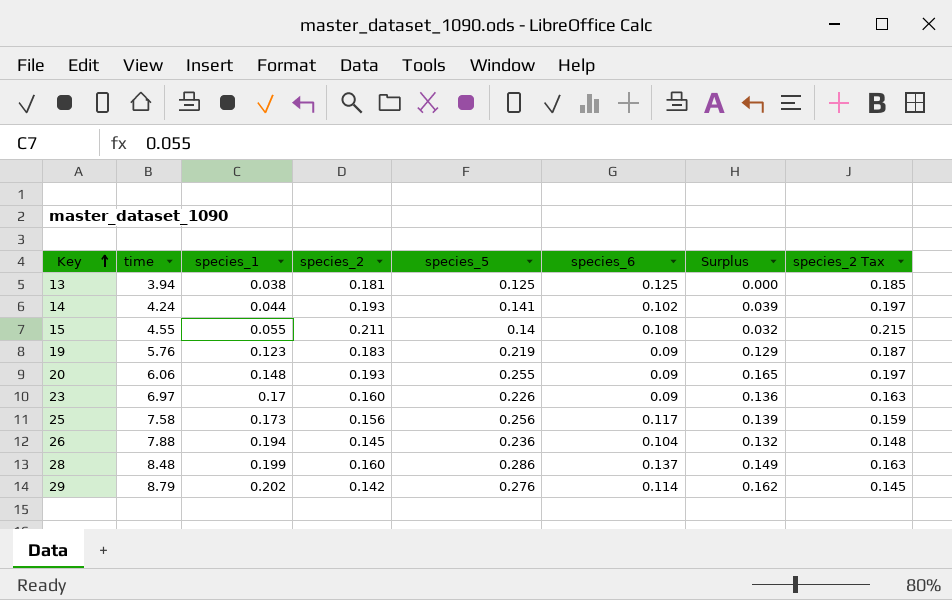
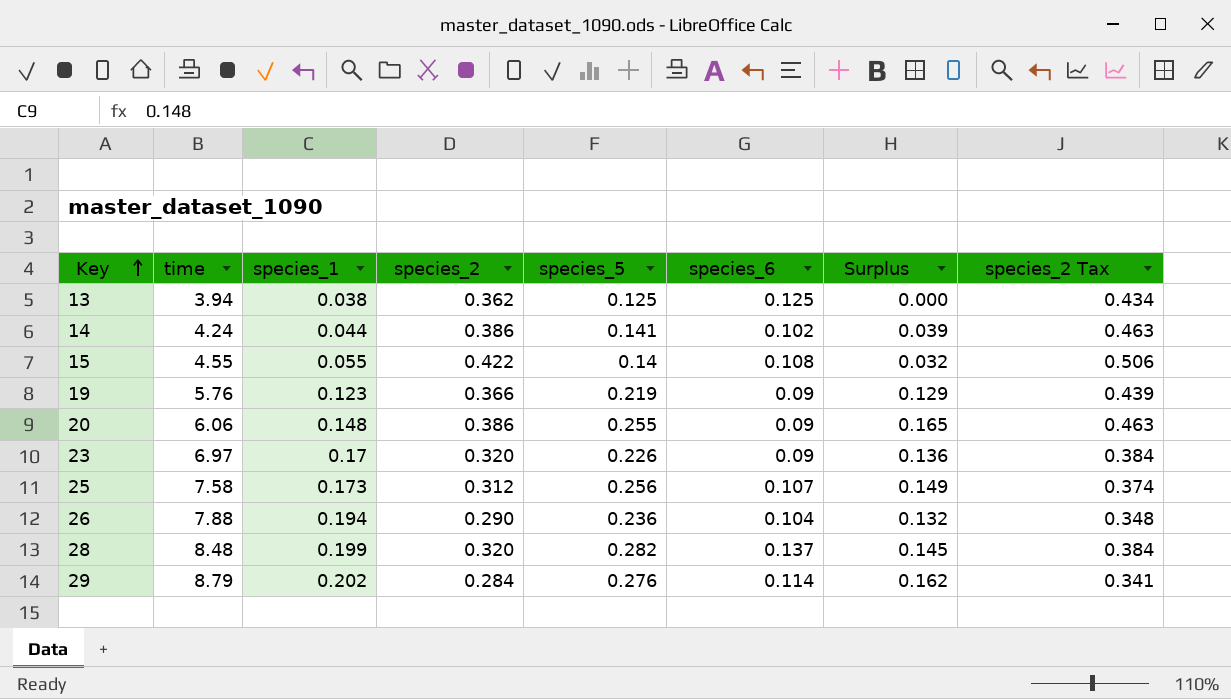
column species_2 Tax | formula: [species_2] * 1.02 -> [species_2] * 1.2
13 | species_2: 0.181 -> 0.362
14 | species_2: 0.193 -> 0.386
15 | species_2: 0.211 -> 0.422
19 | species_2: 0.183 -> 0.366
20 | species_2: 0.193 -> 0.386
23 | species_2: 0.160 -> 0.320
25 | species_2: 0.156 -> 0.312
25 | species_6: 0.117 -> 0.107
25 | Surplus: 0.139 -> 0.149
26 | species_2: 0.145 -> 0.290
28 | species_2: 0.160 -> 0.320
28 | species_5: 0.286 -> 0.282
28 | Surplus: 0.149 -> 0.145
29 | species_2: 0.142 -> 0.284

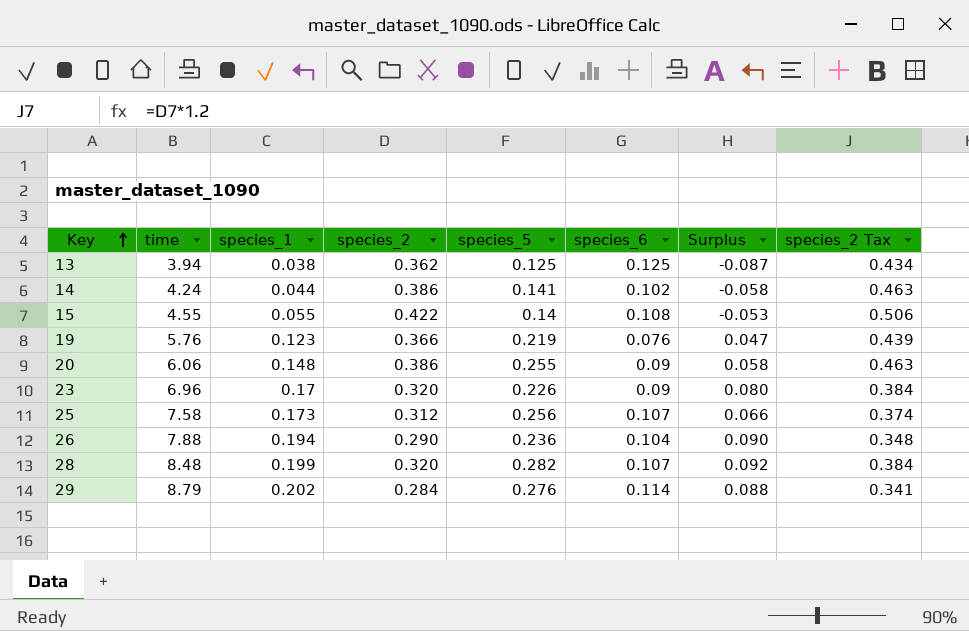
column Surplus | formula: [species_5] - [species_6] -> [species_1] - [species_6]
19 | species_6: 0.09 -> 0.076
23 | time: 6.97 -> 6.96
28 | species_6: 0.137 -> 0.107

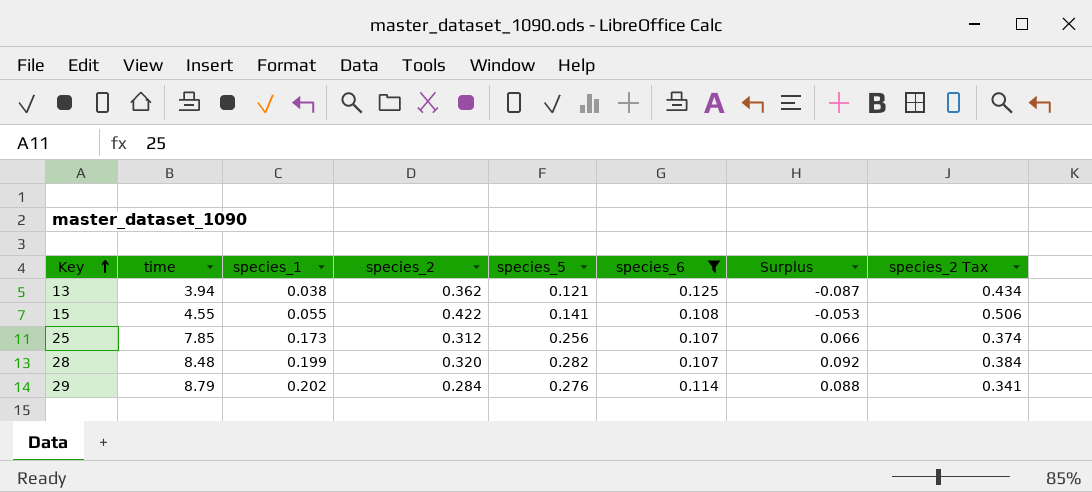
filter: none -> species_6 >= 0.107
13 | species_5: 0.125 -> 0.121
15 | species_5: 0.14 -> 0.141
25 | time: 7.58 -> 7.85

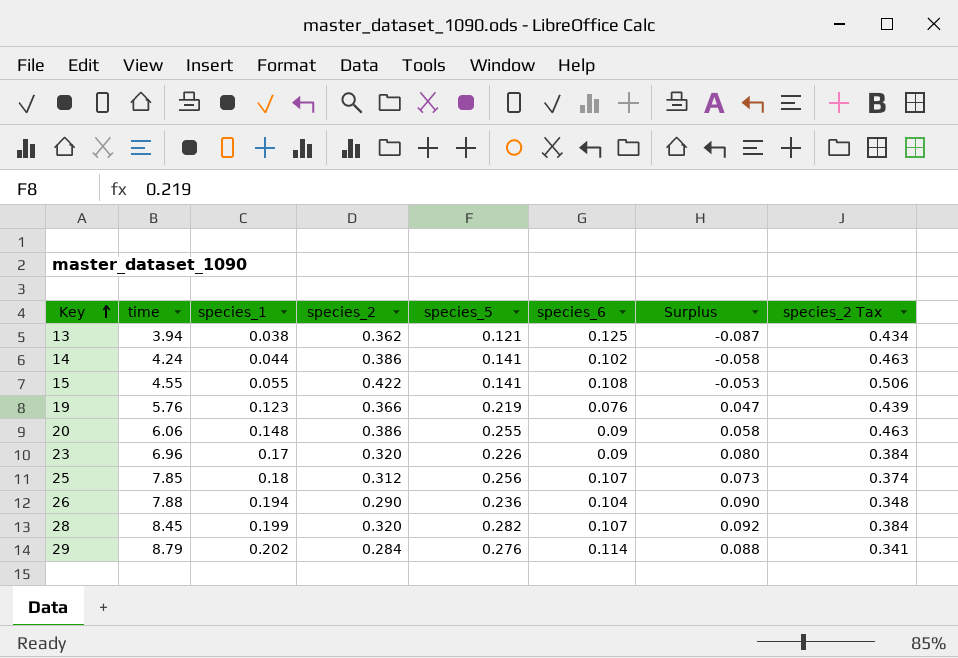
filter: species_6 >= 0.107 -> none
25 | species_1: 0.173 -> 0.18
25 | Surplus: 0.066 -> 0.073
28 | time: 8.48 -> 8.45

